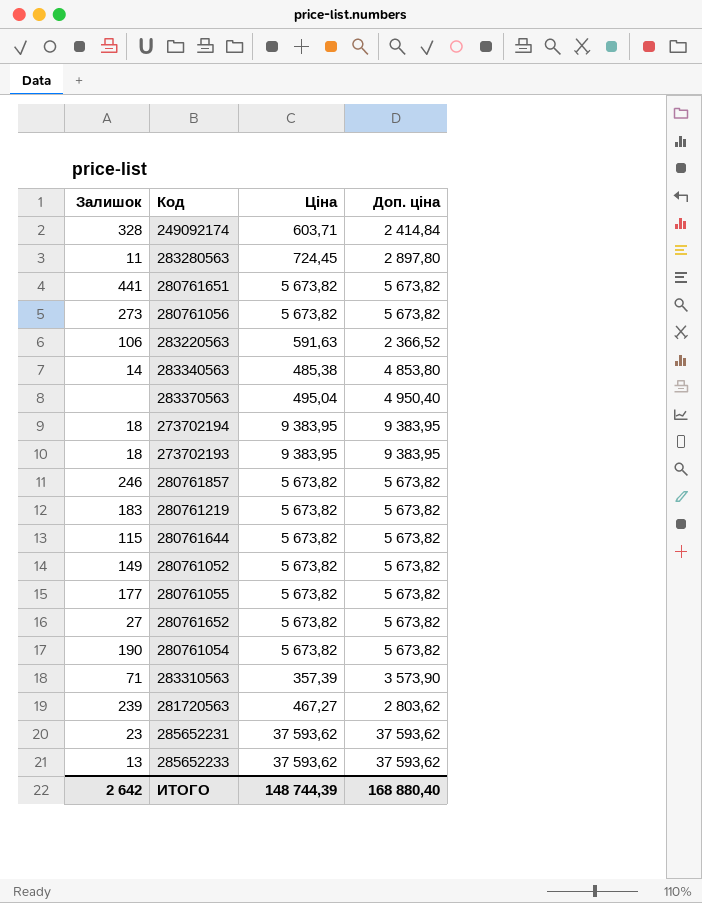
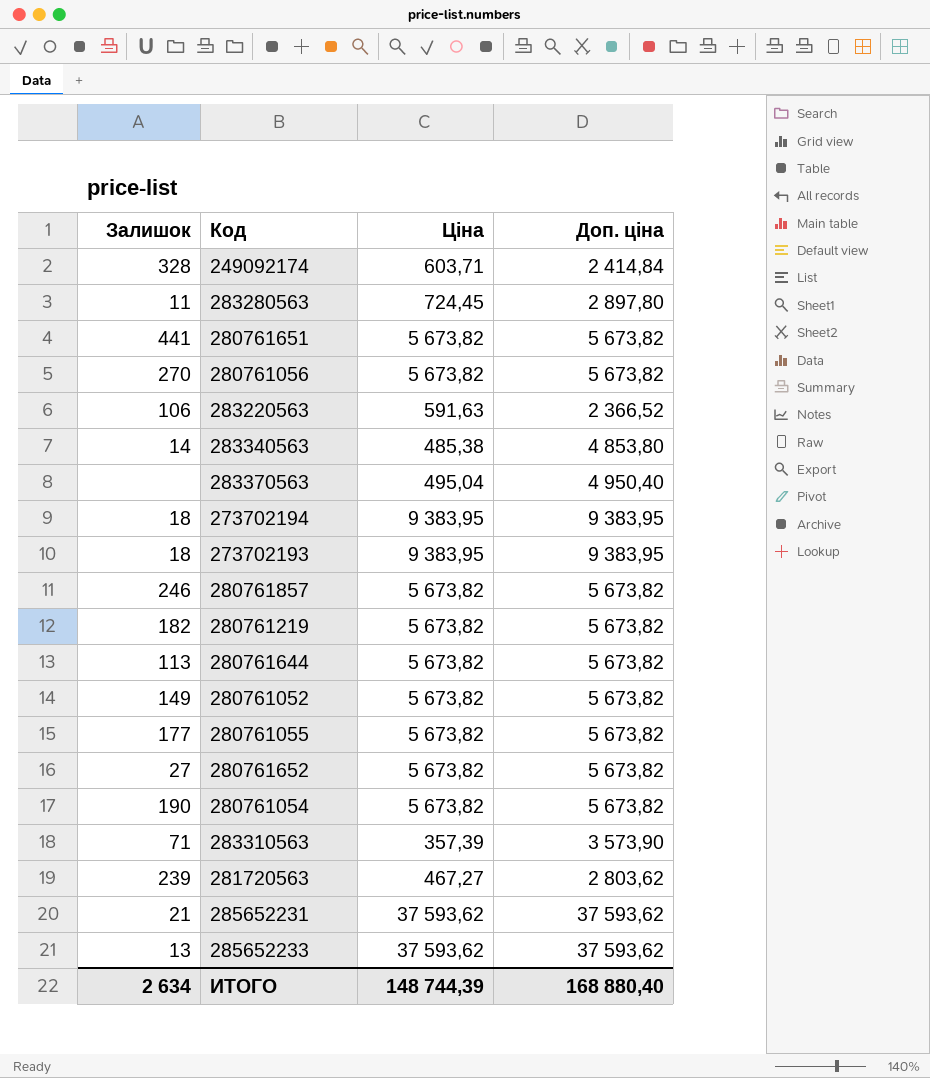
280761056 | Залишок: 273 -> 270
280761219 | Залишок: 183 -> 182
280761644 | Залишок: 115 -> 113
285652231 | Залишок: 23 -> 21
ИТОГО | Залишок: 2 642 -> 2 634

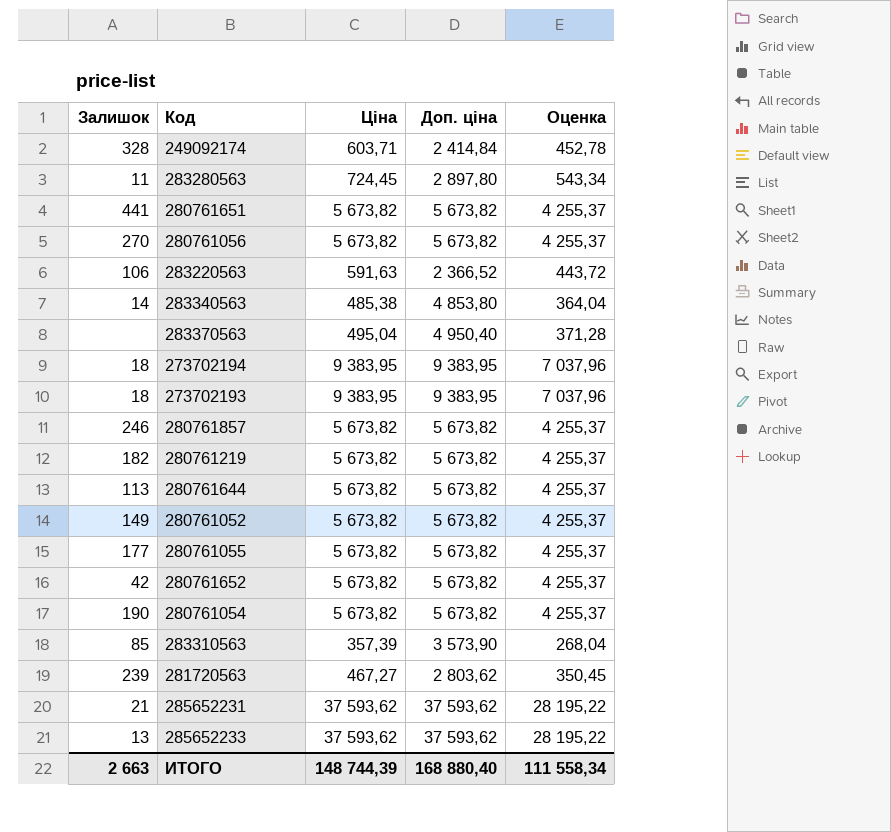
column Оценка | formula: none -> [Ціна] * 0,75
280761652 | Залишок: 27 -> 42
283310563 | Залишок: 71 -> 85
ИТОГО | Залишок: 2 634 -> 2 663

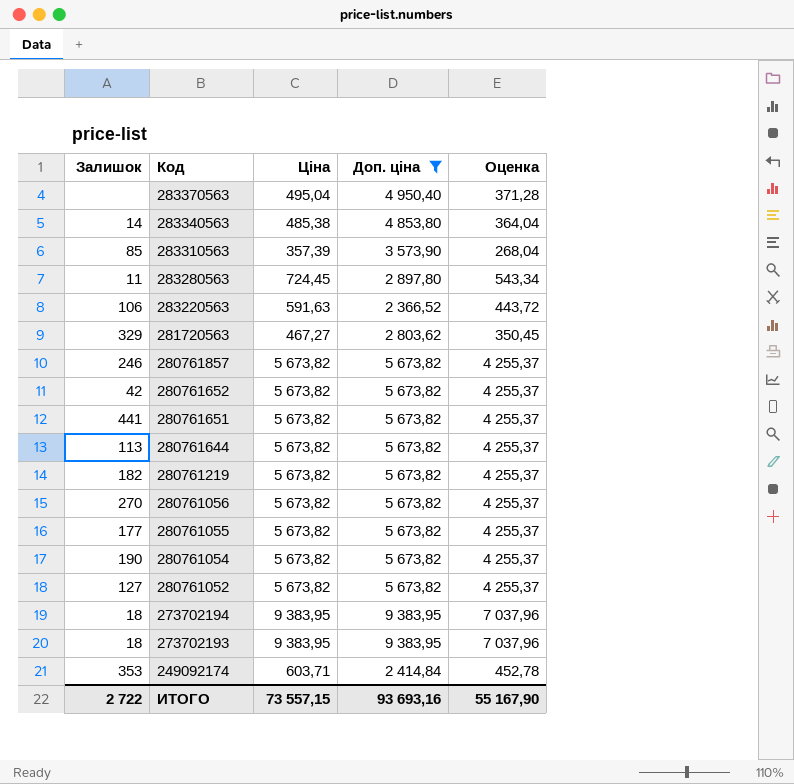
filter: none -> Доп. ціна != 37 593,62
row order: none -> Код descending
281720563 | Залишок: 239 -> 329
280761052 | Залишок: 149 -> 127
249092174 | Залишок: 328 -> 353
ИТОГО | Залишок: 2 663 -> 2 722
ИТОГО | Ціна: 148 744,39 -> 73 557,15
ИТОГО | Доп. ціна: 168 880,40 -> 93 693,16
ИТОГО | Оценка: 111 558,34 -> 55 167,90

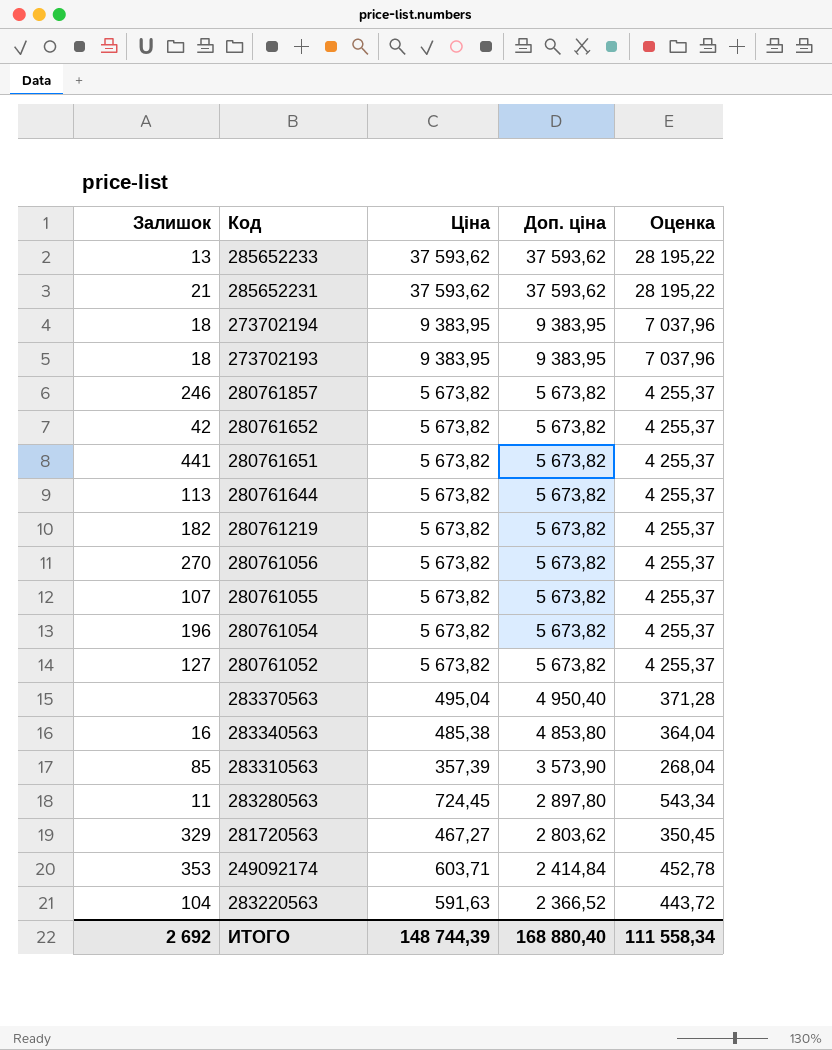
filter: Доп. ціна != 37 593,62 -> none
row order: Код descending -> Доп. ціна descending
280761055 | Залишок: 177 -> 107
280761054 | Залишок: 190 -> 196
283340563 | Залишок: 14 -> 16
283220563 | Залишок: 106 -> 104
ИТОГО | Залишок: 2 722 -> 2 692
ИТОГО | Ціна: 73 557,15 -> 148 744,39
ИТОГО | Доп. ціна: 93 693,16 -> 168 880,40
ИТОГО | Оценка: 55 167,90 -> 111 558,34

